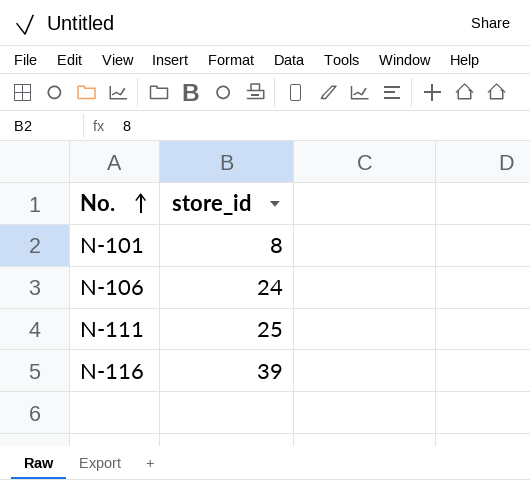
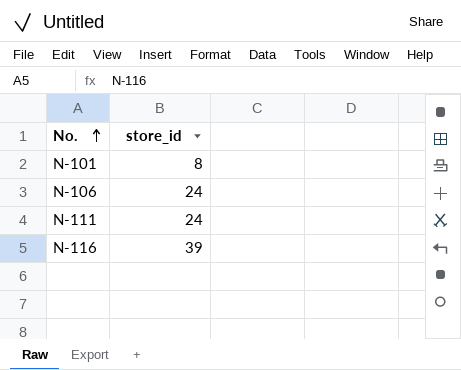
N-111 | store_id: 25 -> 24

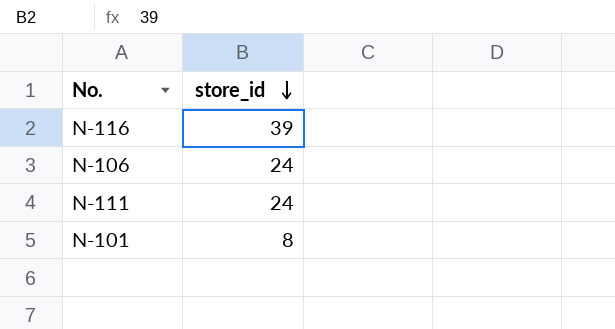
row order: No. ascending -> store_id descending

